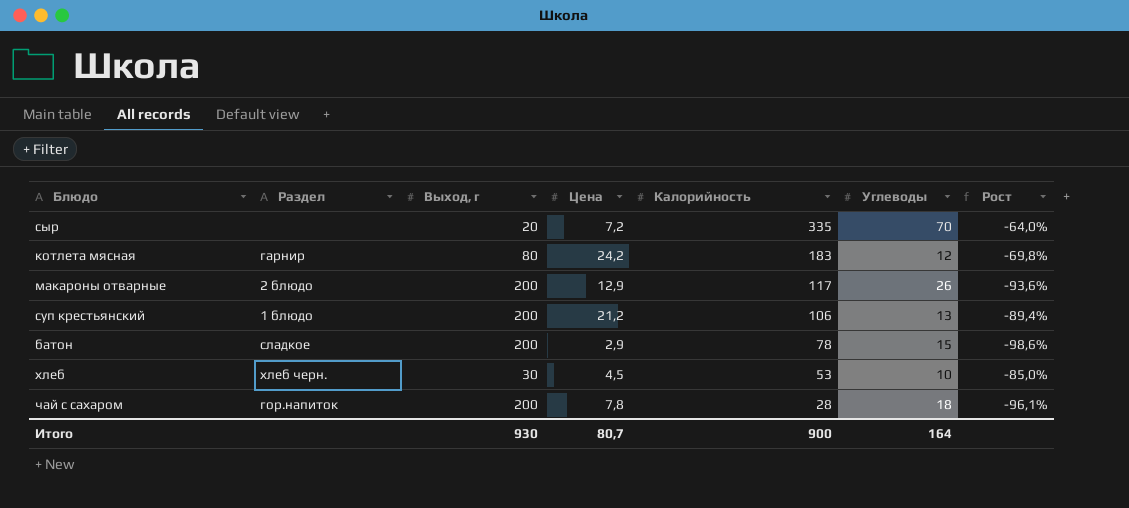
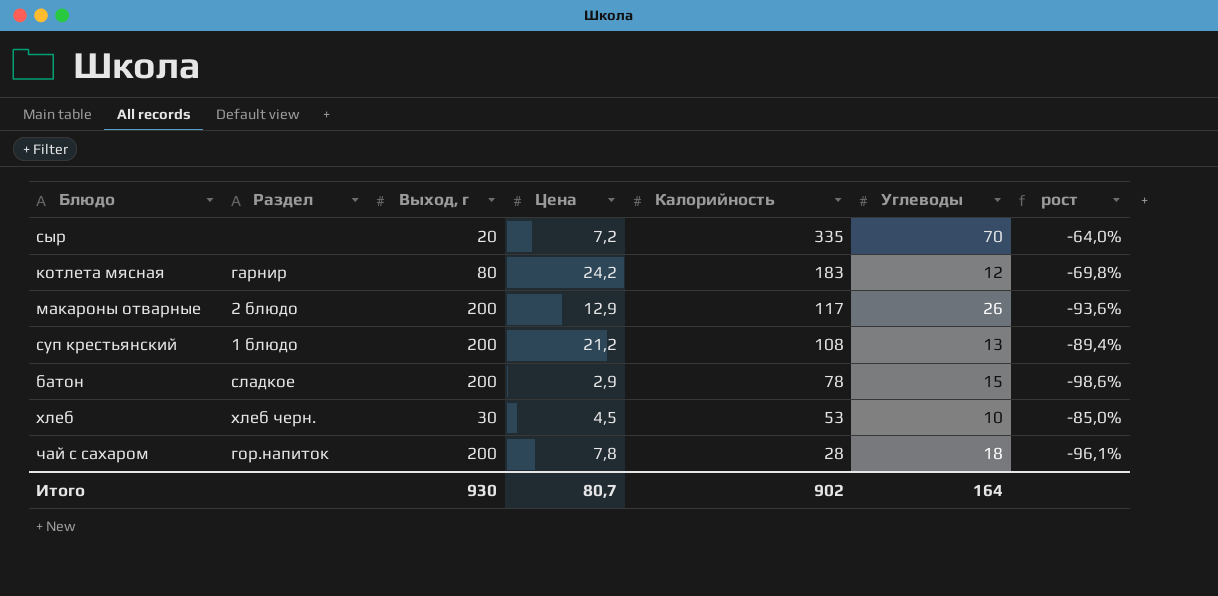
column name: Рост -> рост
суп крестьянский | Калорийность: 106 -> 108
Итого | Калорийность: 900 -> 902

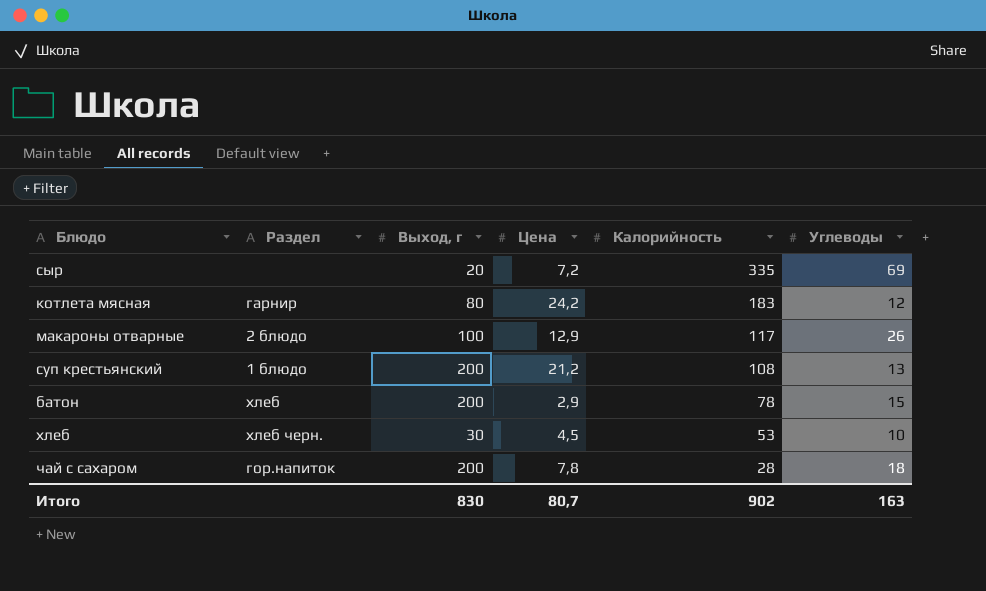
column рост | formula: ([Цена] - [Выход, г]) / [Выход, г] -> none
сыр | Углеводы: 70 -> 69
макароны отварные | Выход, г: 200 -> 100
батон | Раздел: сладкое -> хлеб
Итого | Выход, г: 930 -> 830
Итого | Углеводы: 164 -> 163

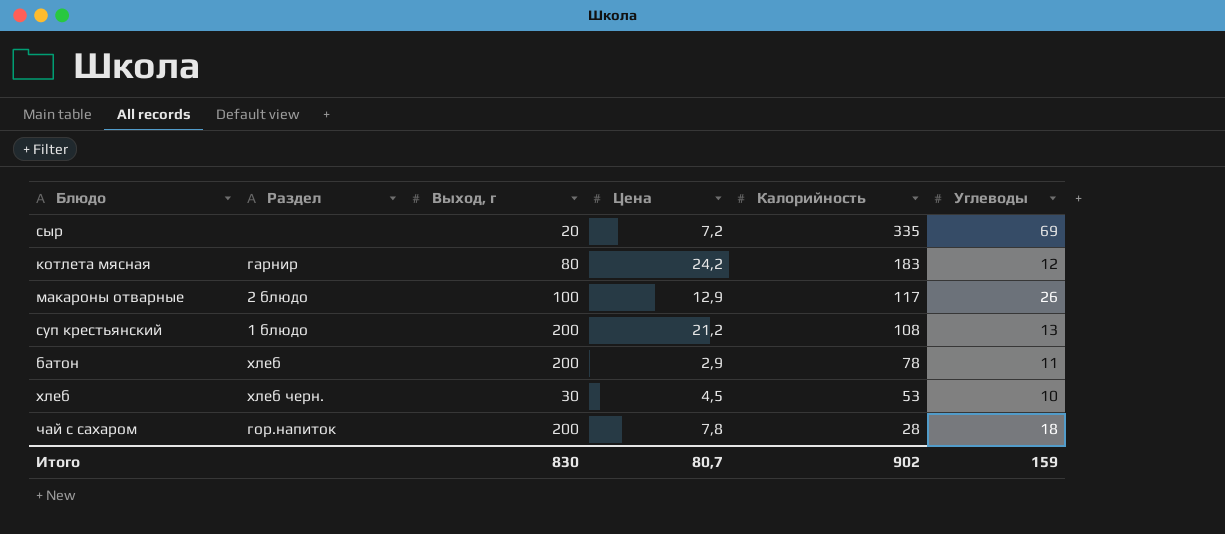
батон | Углеводы: 15 -> 11
Итого | Углеводы: 163 -> 159

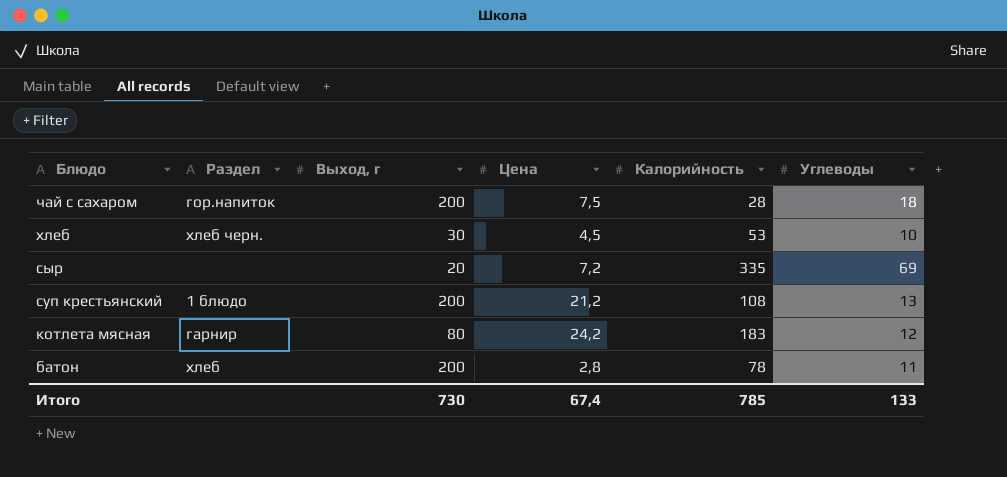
row order: Калорийность descending -> Блюдо descending
row макароны отварные: 2 блюдо | 100 | 12,9 | 117 | 26 -> none
чай с сахаром | Цена: 7,8 -> 7,5
батон | Цена: 2,9 -> 2,8
Итого | Выход, г: 830 -> 730
Итого | Цена: 80,7 -> 67,4
Итого | Калорийность: 902 -> 785
Итого | Углеводы: 159 -> 133

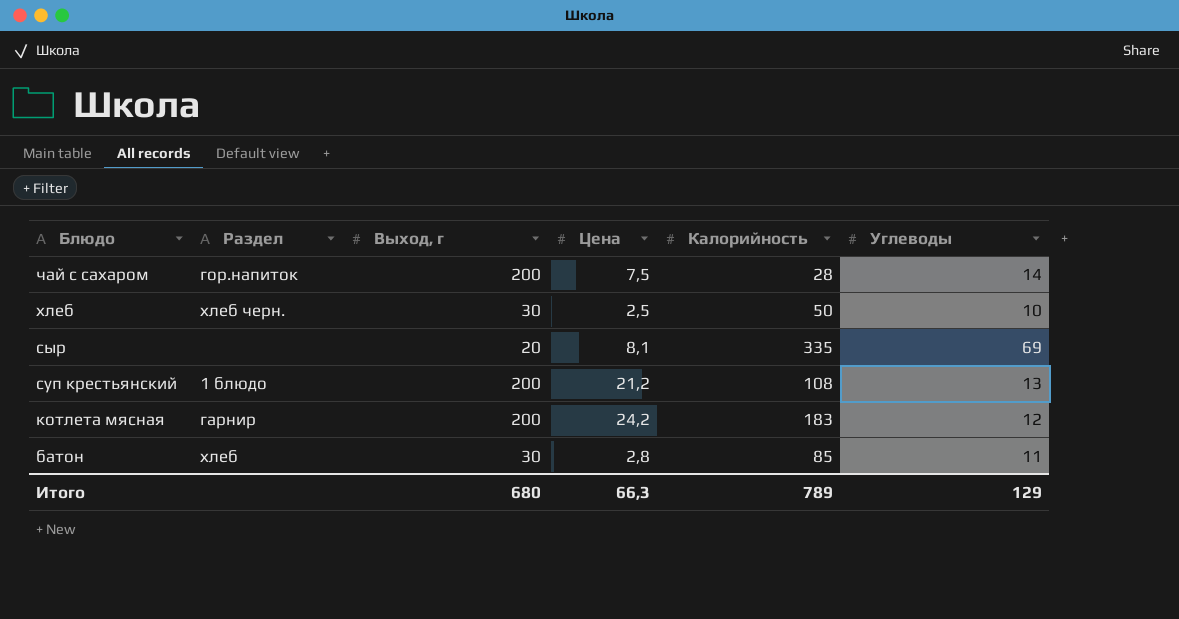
чай с сахаром | Углеводы: 18 -> 14
хлеб | Цена: 4,5 -> 2,5
хлеб | Калорийность: 53 -> 50
сыр | Цена: 7,2 -> 8,1
котлета мясная | Выход, г: 80 -> 200
батон | Выход, г: 200 -> 30
батон | Калорийность: 78 -> 85
Итого | Выход, г: 730 -> 680
Итого | Цена: 67,4 -> 66,3
Итого | Калорийность: 785 -> 789
Итого | Углеводы: 133 -> 129

